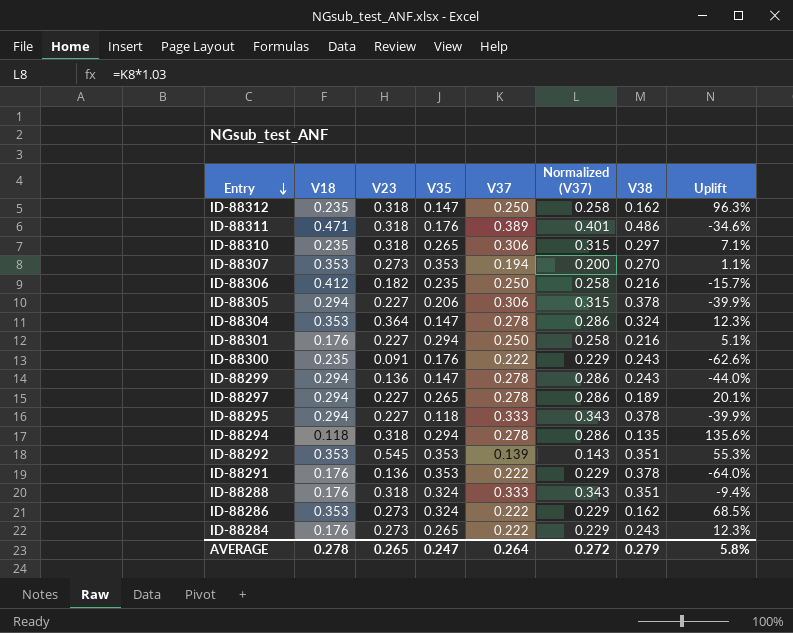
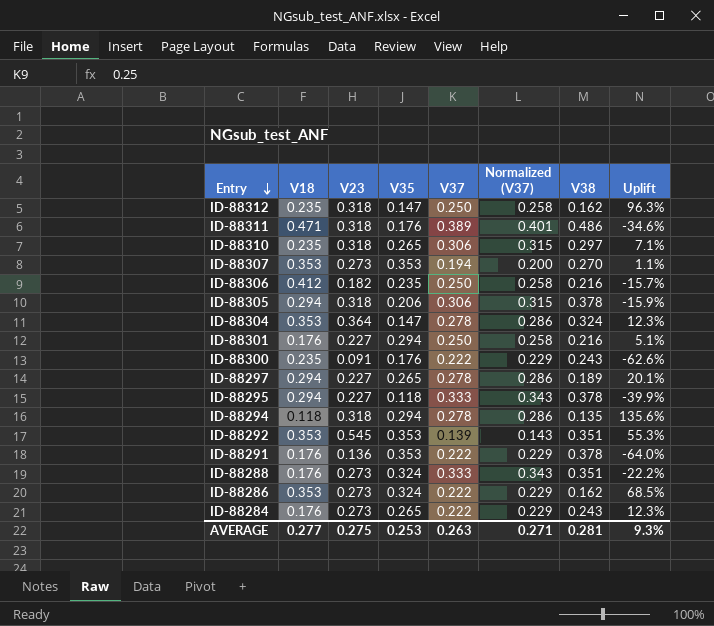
row ID-88299: 0.294 | 0.136 | 0.147 | 0.278 | 0.286 | 0.243 | -44.0% -> none
ID-88305 | V23: 0.227 -> 0.318
ID-88305 | Uplift: -39.9% -> -15.9%
ID-88288 | V23: 0.318 -> 0.273
ID-88288 | Uplift: -9.4% -> -22.2%
AVERAGE | V18: 0.278 -> 0.277
AVERAGE | V23: 0.265 -> 0.275
AVERAGE | V35: 0.247 -> 0.253
AVERAGE | V37: 0.264 -> 0.263
AVERAGE | Normalized (V37): 0.272 -> 0.271
AVERAGE | V38: 0.279 -> 0.281
AVERAGE | Uplift: 5.8% -> 9.3%

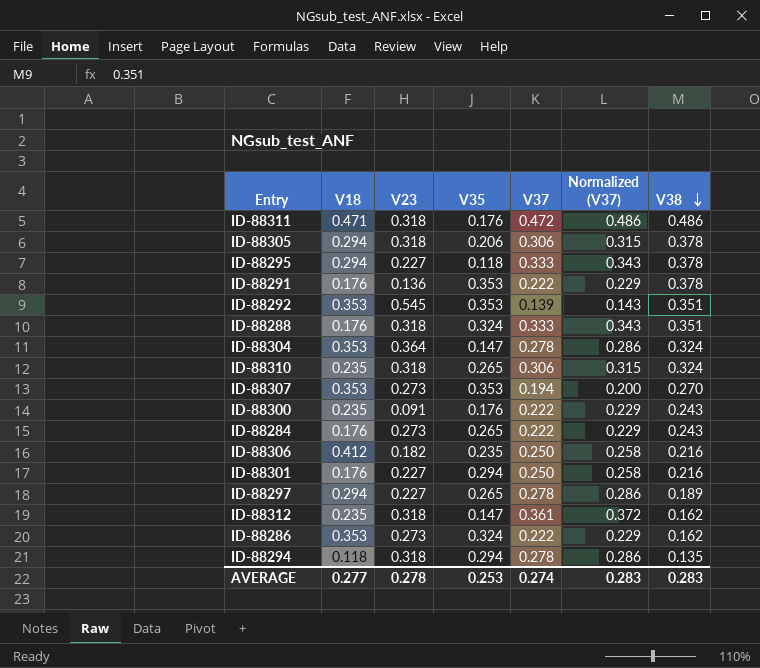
row order: Entry descending -> V38 descending
column Uplift | formula: ([V23] - [V38]) / [V38] -> none
ID-88311 | V37: 0.389 -> 0.472
ID-88311 | Normalized (V37): 0.401 -> 0.486
ID-88288 | V23: 0.273 -> 0.318
ID-88310 | V38: 0.297 -> 0.324
ID-88312 | V37: 0.250 -> 0.361
ID-88312 | Normalized (V37): 0.258 -> 0.372
AVERAGE | V23: 0.275 -> 0.278
AVERAGE | V37: 0.263 -> 0.274
AVERAGE | Normalized (V37): 0.271 -> 0.283
AVERAGE | V38: 0.281 -> 0.283

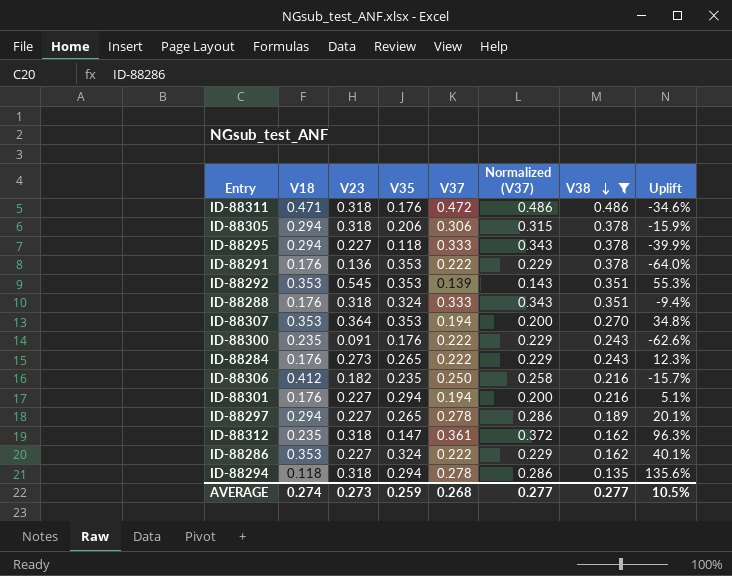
filter: none -> V38 != 0.324
column Uplift | formula: none -> ([V23] - [V38]) / [V38]
ID-88307 | V23: 0.273 -> 0.364
ID-88301 | V37: 0.250 -> 0.194
ID-88301 | Normalized (V37): 0.258 -> 0.200
ID-88286 | V23: 0.273 -> 0.227
AVERAGE | V18: 0.277 -> 0.274
AVERAGE | V23: 0.278 -> 0.273
AVERAGE | V35: 0.253 -> 0.259
AVERAGE | V37: 0.274 -> 0.268
AVERAGE | Normalized (V37): 0.283 -> 0.277
AVERAGE | V38: 0.283 -> 0.277

